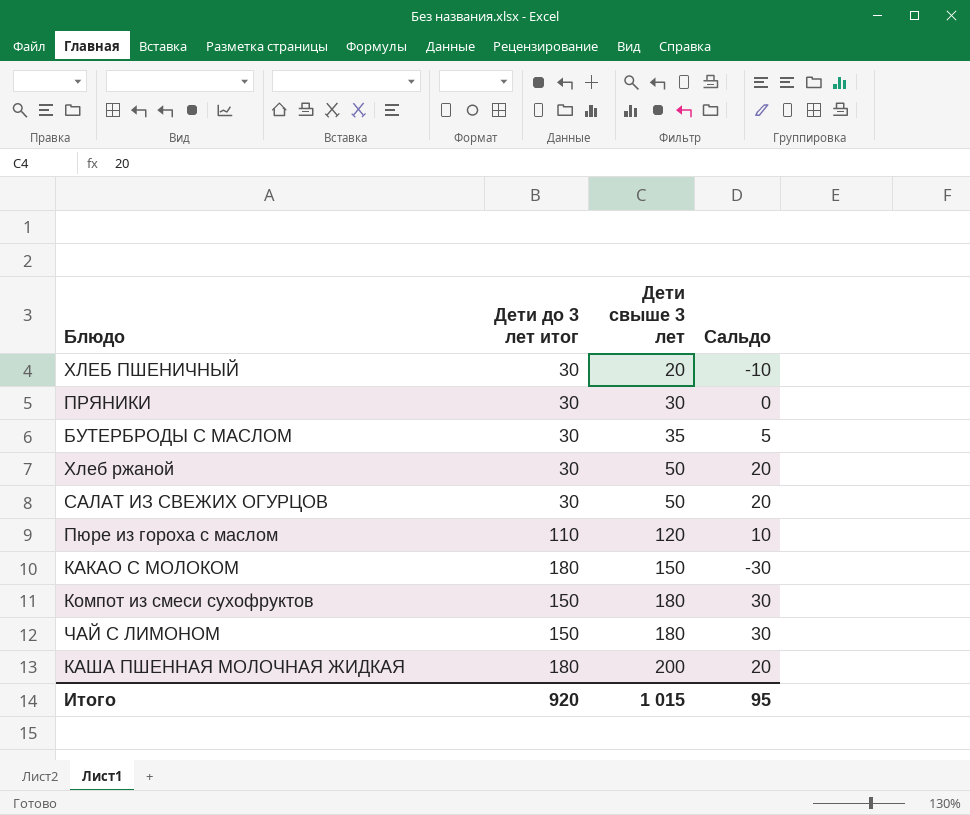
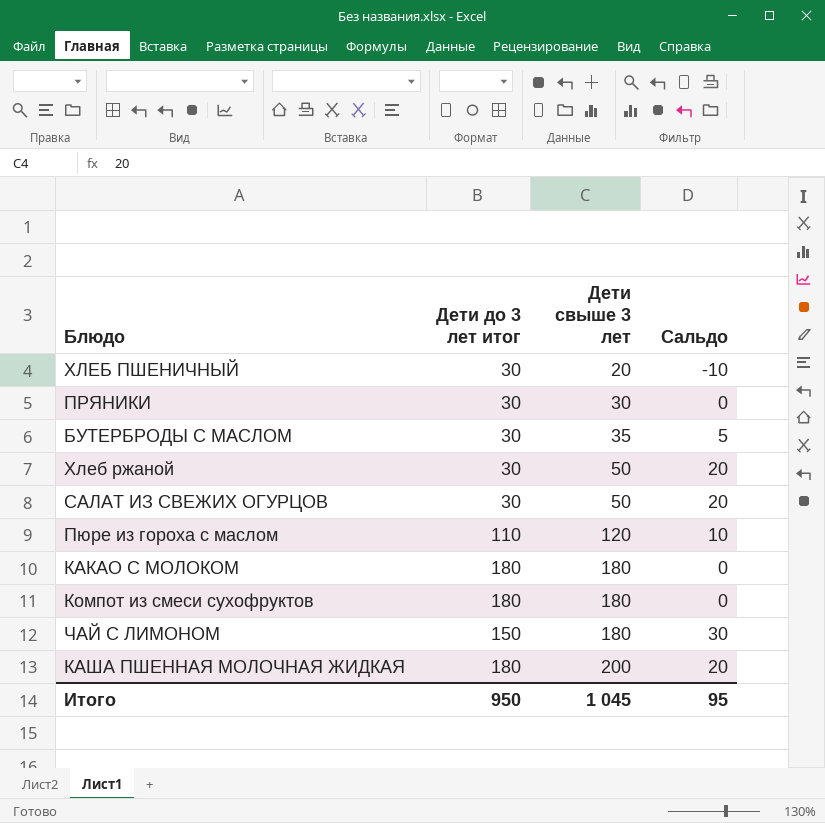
КАКАО С МОЛОКОМ | Дети свыше 3 лет: 150 -> 180
КАКАО С МОЛОКОМ | Сальдо: -30 -> 0
Компот из смеси сухофруктов | Дети до 3 лет итог: 150 -> 180
Компот из смеси сухофруктов | Сальдо: 30 -> 0
Итого | Дети до 3 лет итог: 920 -> 950
Итого | Дети свыше 3 лет: 1 015 -> 1 045

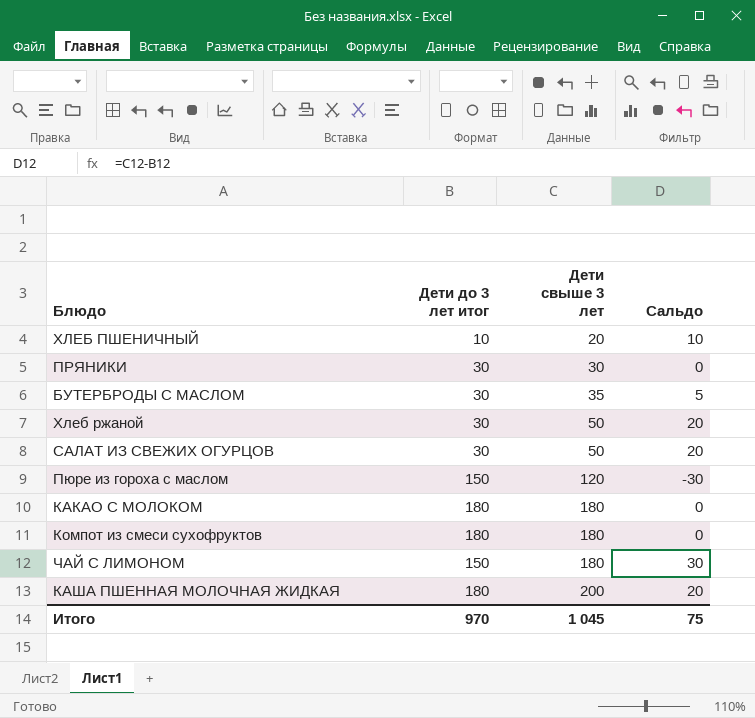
ХЛЕБ ПШЕНИЧНЫЙ | Дети до 3 лет итог: 30 -> 10
ХЛЕБ ПШЕНИЧНЫЙ | Сальдо: -10 -> 10
Пюре из гороха с маслом | Дети до 3 лет итог: 110 -> 150
Пюре из гороха с маслом | Сальдо: 10 -> -30
Итого | Дети до 3 лет итог: 950 -> 970
Итого | Сальдо: 95 -> 75

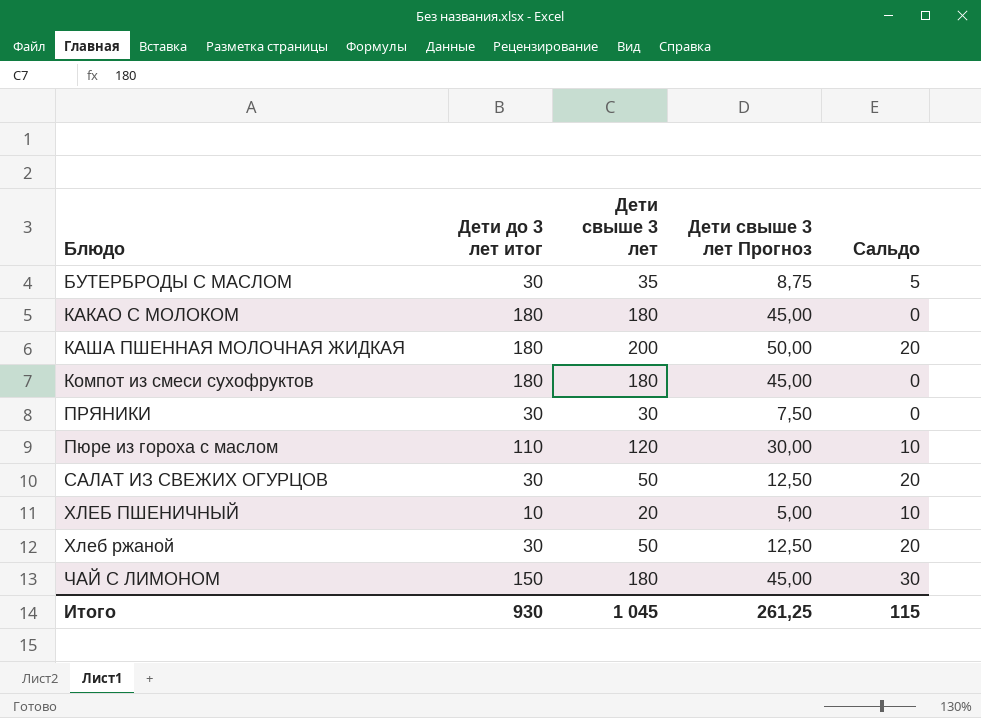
row order: Дети свыше 3 лет ascending -> Блюдо ascending
column Дети свыше 3 лет Прогноз | formula: none -> [Дети свыше 3 лет] * 0,25
Пюре из гороха с маслом | Дети до 3 лет итог: 150 -> 110
Пюре из гороха с маслом | Сальдо: -30 -> 10
Итого | Дети до 3 лет итог: 970 -> 930
Итого | Сальдо: 75 -> 115

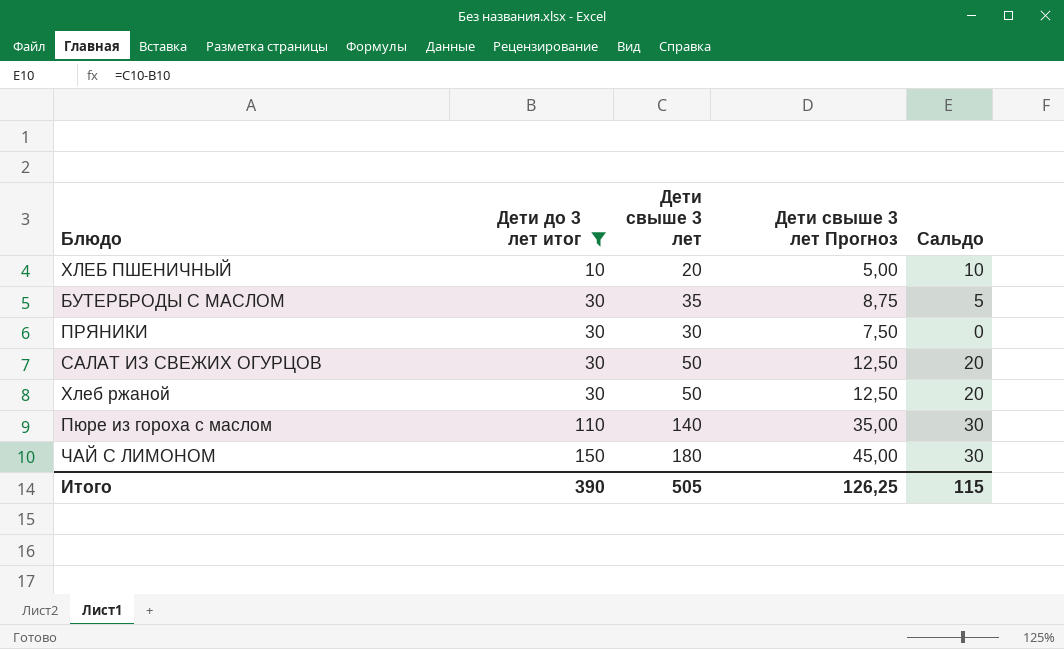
filter: none -> Дети до 3 лет итог != 180
row order: Блюдо ascending -> Дети до 3 лет итог ascending
Пюре из гороха с маслом | Дети свыше 3 лет: 120 -> 140
Пюре из гороха с маслом | Дети свыше 3 лет Прогноз: 30,00 -> 35,00
Пюре из гороха с маслом | Сальдо: 10 -> 30
Итого | Дети до 3 лет итог: 930 -> 390
Итого | Дети свыше 3 лет: 1 045 -> 505
Итого | Дети свыше 3 лет Прогноз: 261,25 -> 126,25

